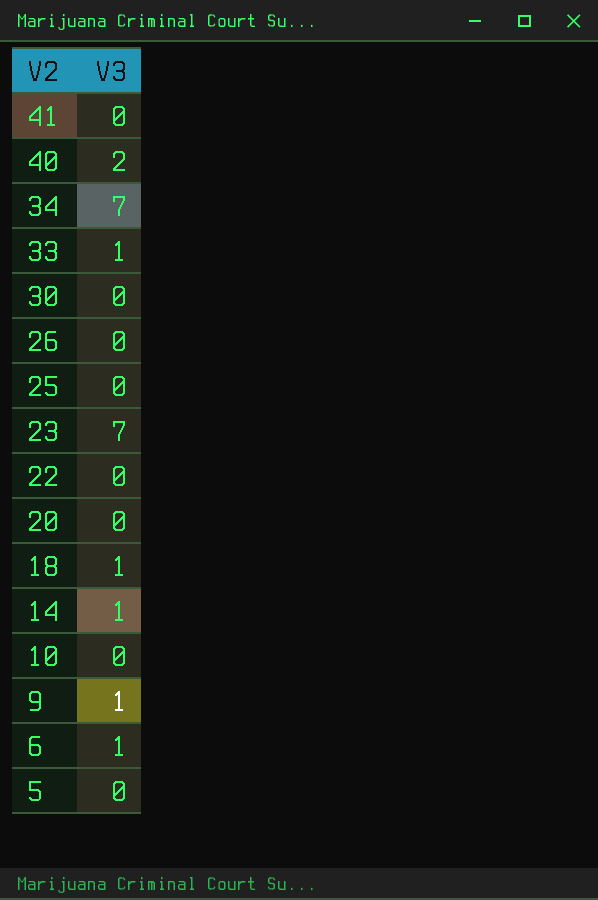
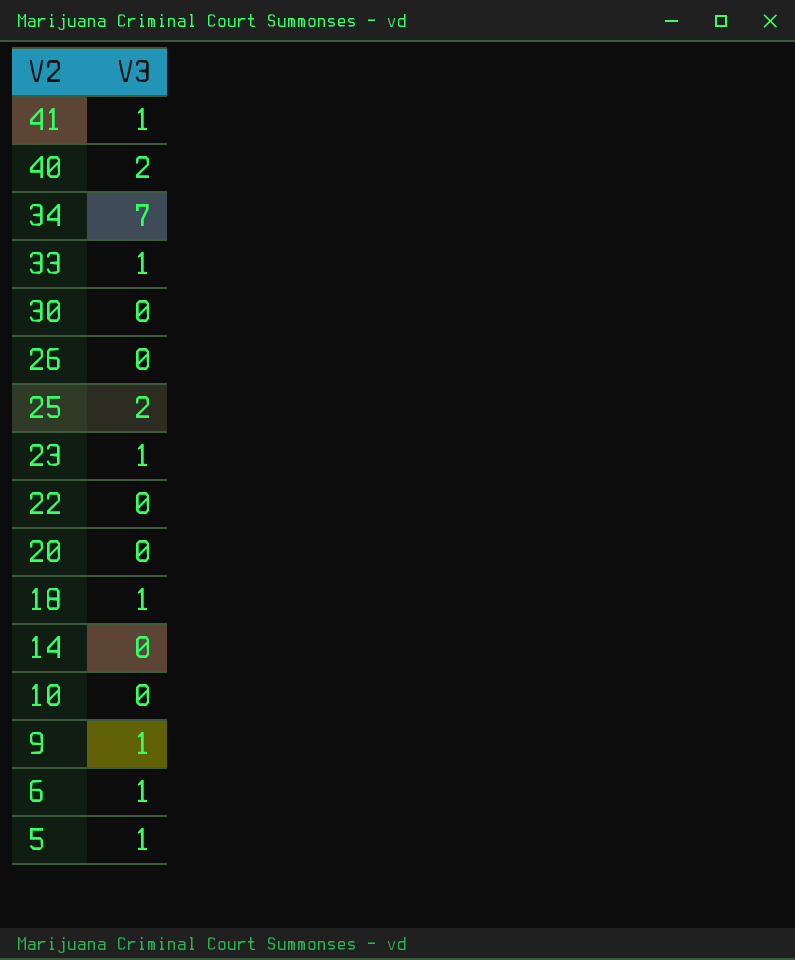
41 | V3: 0 -> 1
25 | V3: 0 -> 2
23 | V3: 7 -> 1
14 | V3: 1 -> 0
5 | V3: 0 -> 1

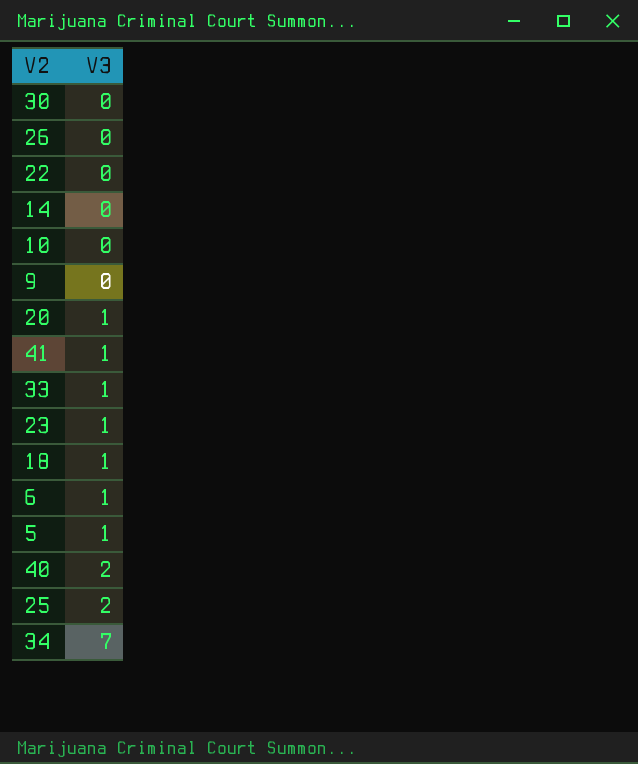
row order: V2 descending -> V3 ascending
9 | V3: 1 -> 0
20 | V3: 0 -> 1

